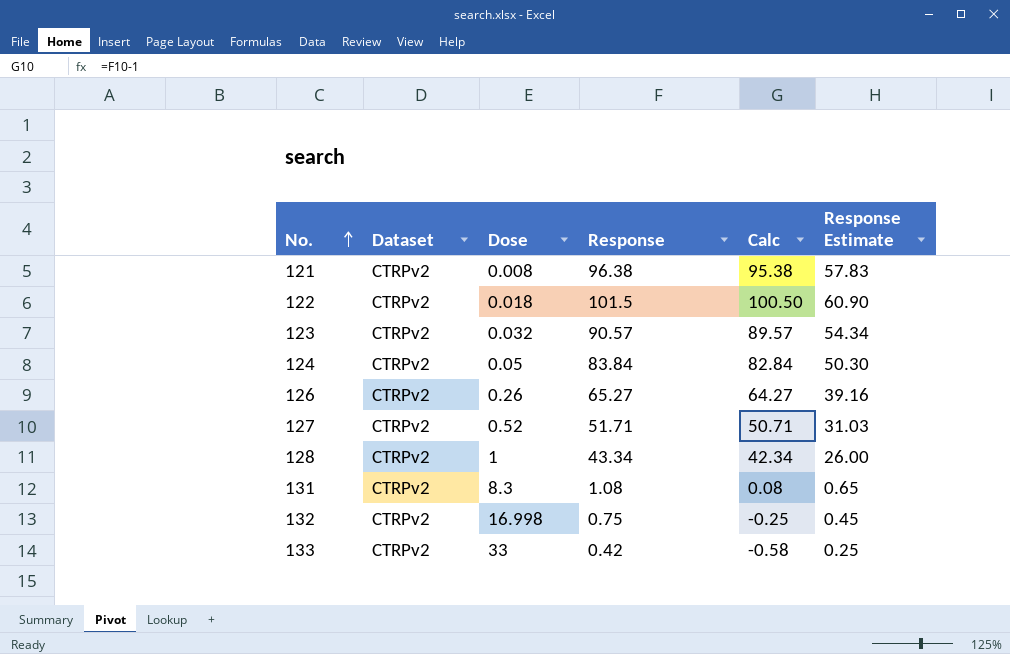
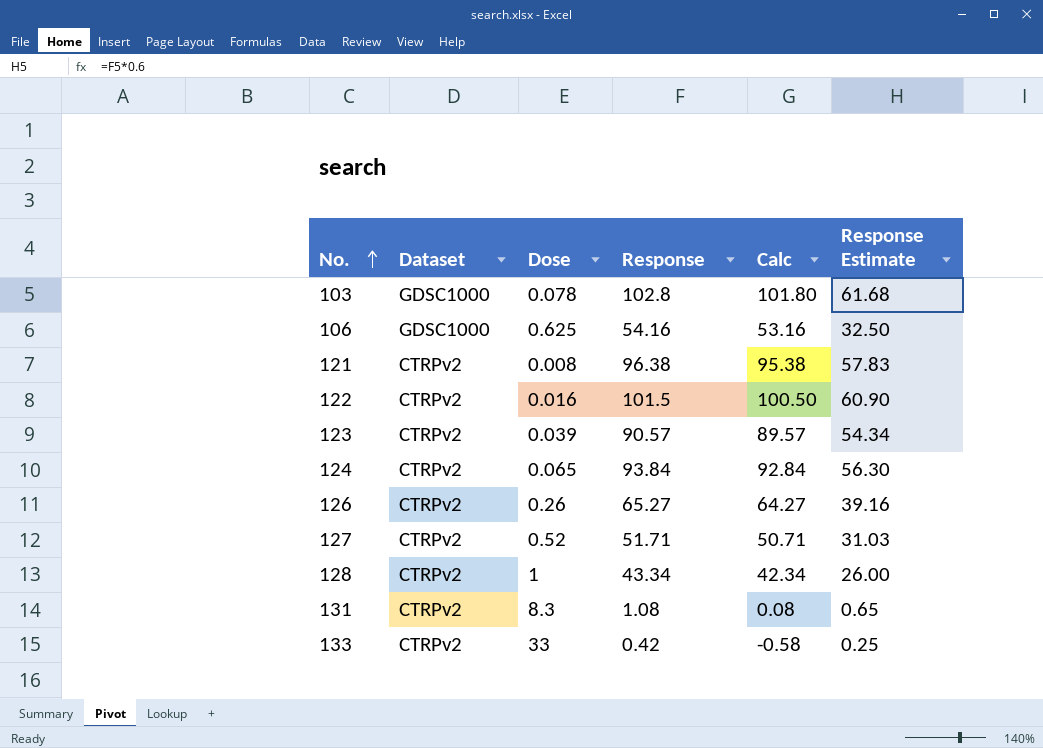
row 132: CTRPv2 | 16.998 | 0.75 | -0.25 | 0.45 -> none
row 103: none -> GDSC1000 | 0.078 | 102.8 | 101.80 | 61.68
row 106: none -> GDSC1000 | 0.625 | 54.16 | 53.16 | 32.50
122 | Dose: 0.018 -> 0.016
123 | Dose: 0.032 -> 0.039
124 | Dose: 0.05 -> 0.065
124 | Response: 83.84 -> 93.84
124 | Calc: 82.84 -> 92.84
124 | Response Estimate: 50.30 -> 56.30

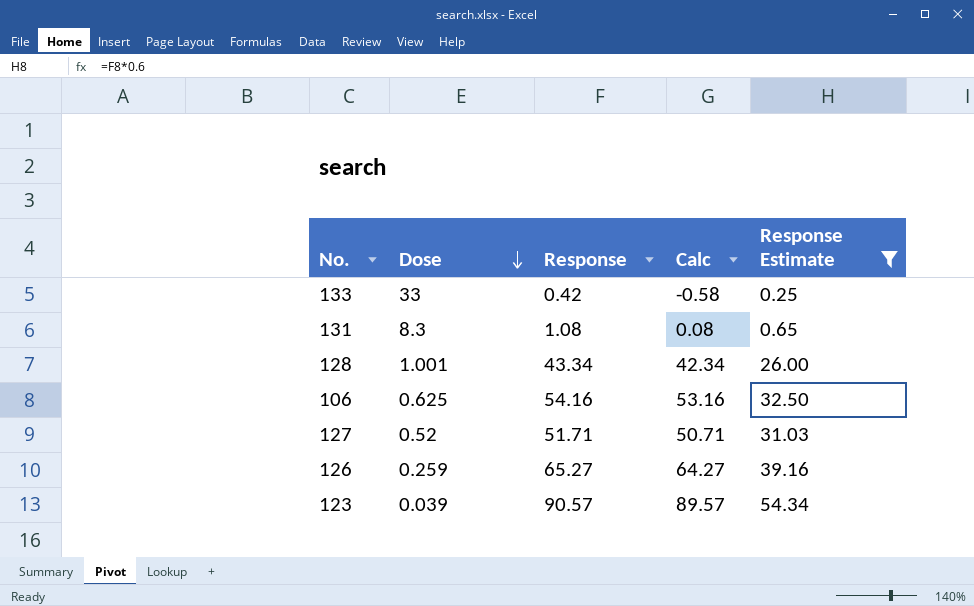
filter: none -> Response Estimate <= 54.34
row order: No. ascending -> Dose descending
column Dataset | position: 2 -> none
128 | Dose: 1 -> 1.001
126 | Dose: 0.26 -> 0.259

